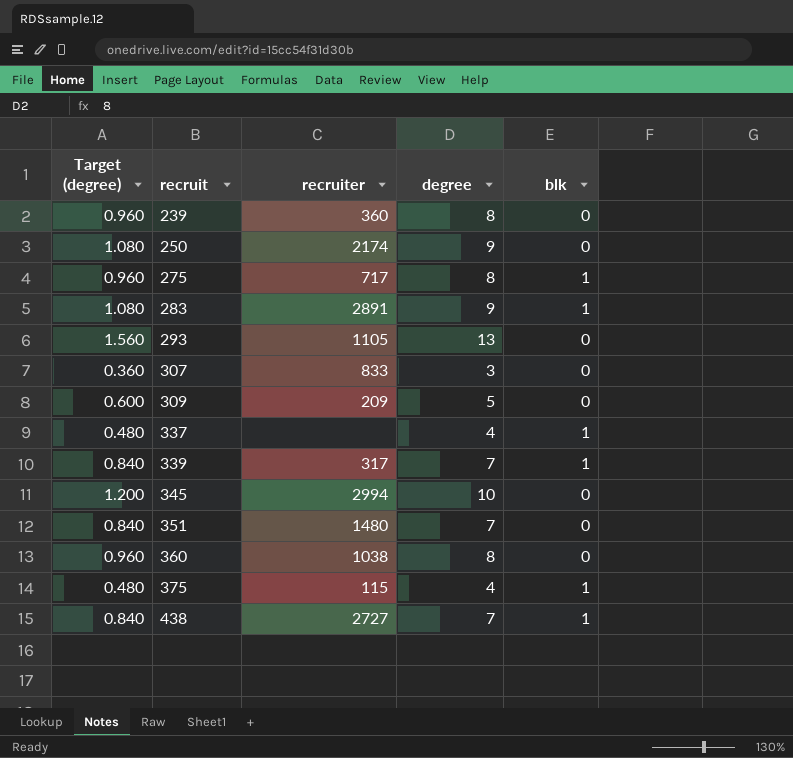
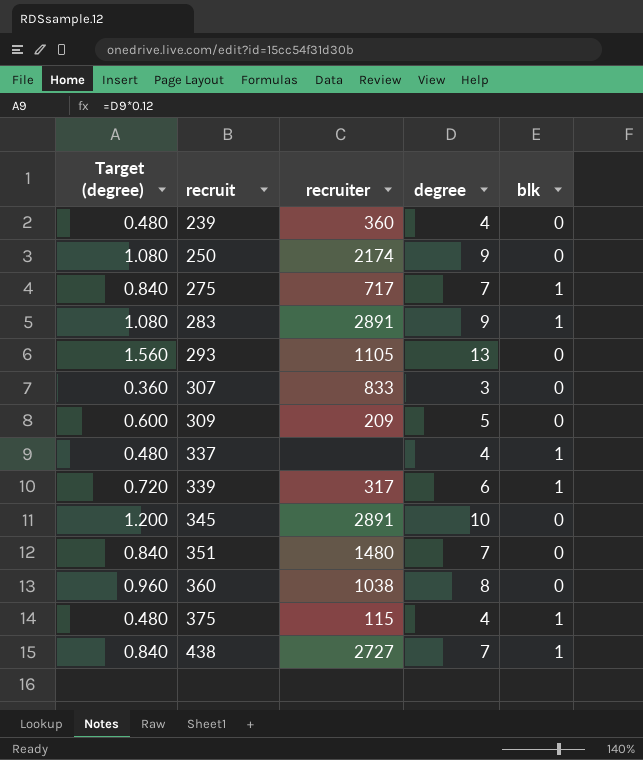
239 | Target (degree): 0.960 -> 0.480
239 | degree: 8 -> 4
275 | Target (degree): 0.960 -> 0.840
275 | degree: 8 -> 7
339 | Target (degree): 0.840 -> 0.720
339 | degree: 7 -> 6
345 | recruiter: 2994 -> 2891

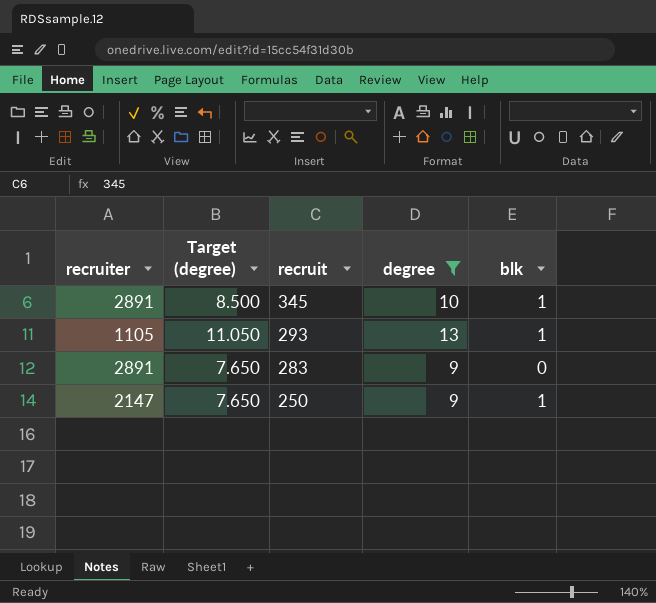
filter: none -> degree >= 9
row order: recruit ascending -> recruit descending
column recruiter | position: 3 -> 1
column Target (degree) | formula: [degree] * 0.12 -> [degree] * 0.85
345 | blk: 0 -> 1
293 | blk: 0 -> 1
283 | blk: 1 -> 0
250 | recruiter: 2174 -> 2147
250 | blk: 0 -> 1

